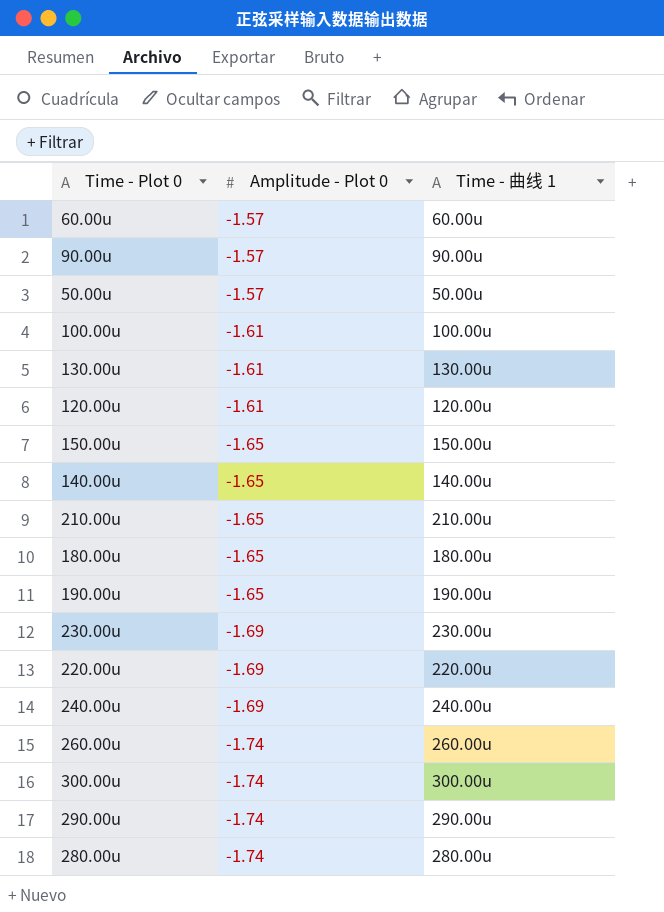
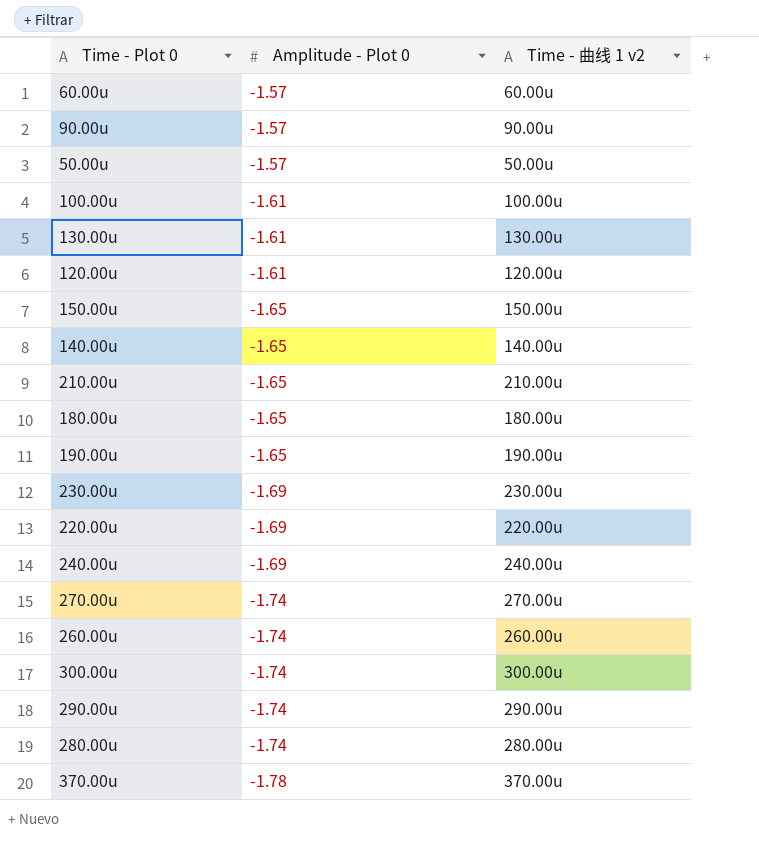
column name: Time - 曲线 1 -> Time - 曲线 1 v2
row 270.00u: none -> -1.74 | 270.00u
row 370.00u: none -> -1.78 | 370.00u

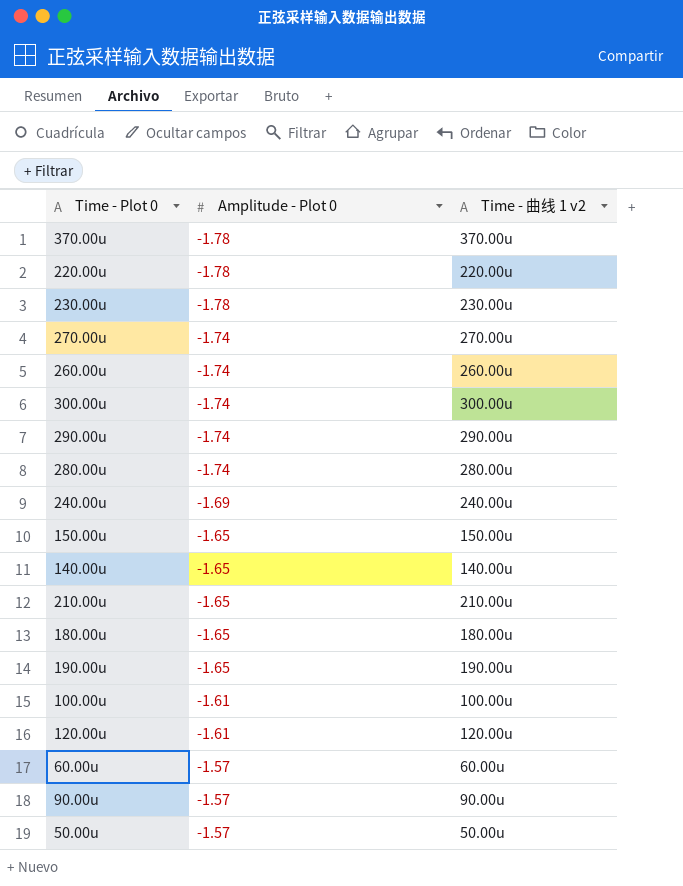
row order: Amplitude - Plot 0 descending -> Amplitude - Plot 0 ascending
row 130.00u: -1.61 | 130.00u -> none
220.00u | Amplitude - Plot 0: -1.69 -> -1.78
230.00u | Amplitude - Plot 0: -1.69 -> -1.78

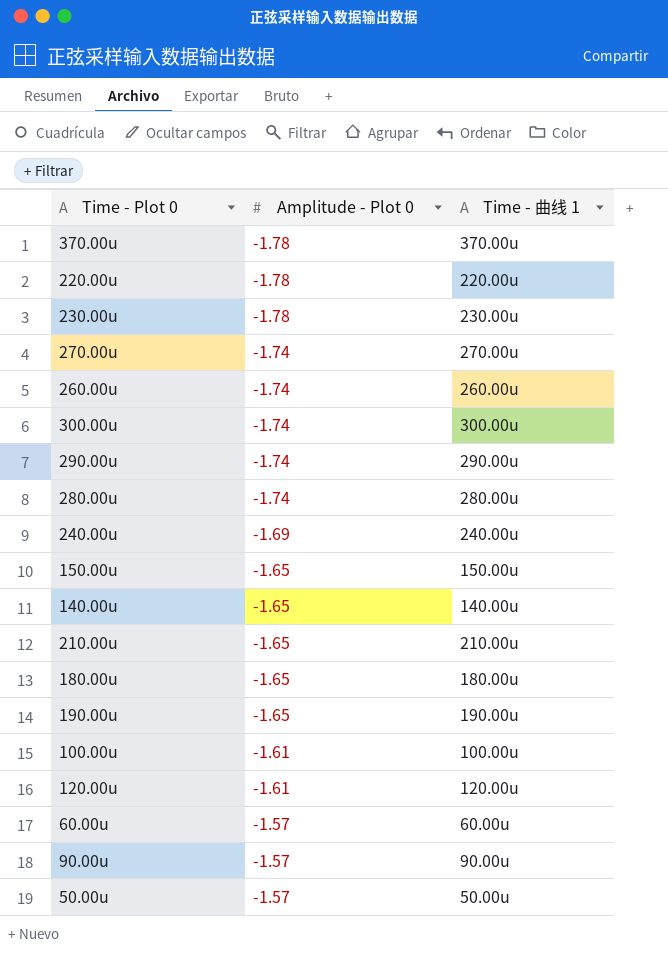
column name: Time - 曲线 1 v2 -> Time - 曲线 1

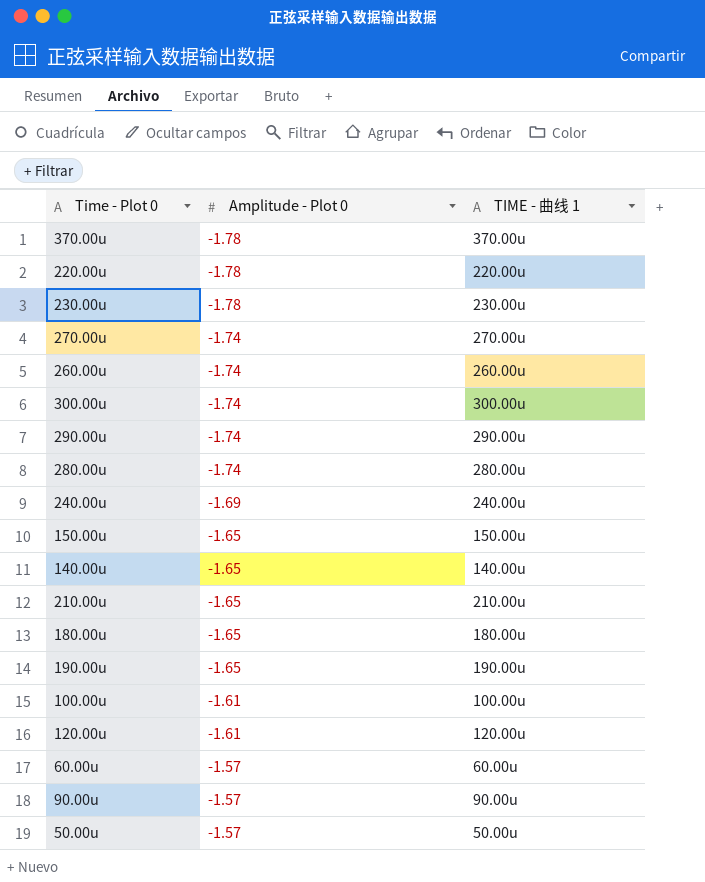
column name: Time - 曲线 1 -> TIME - 曲线 1

